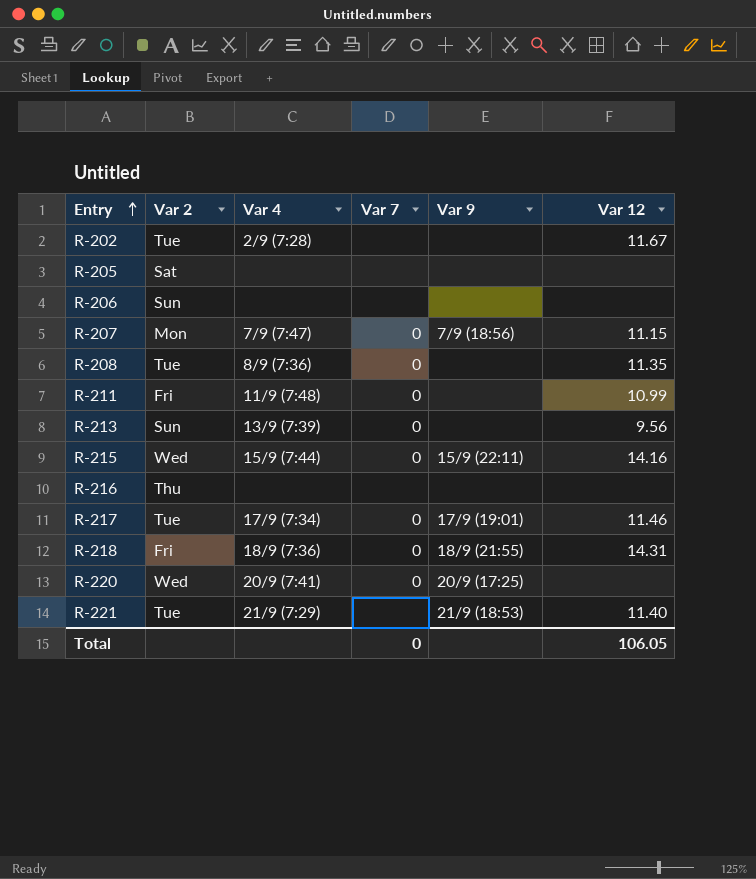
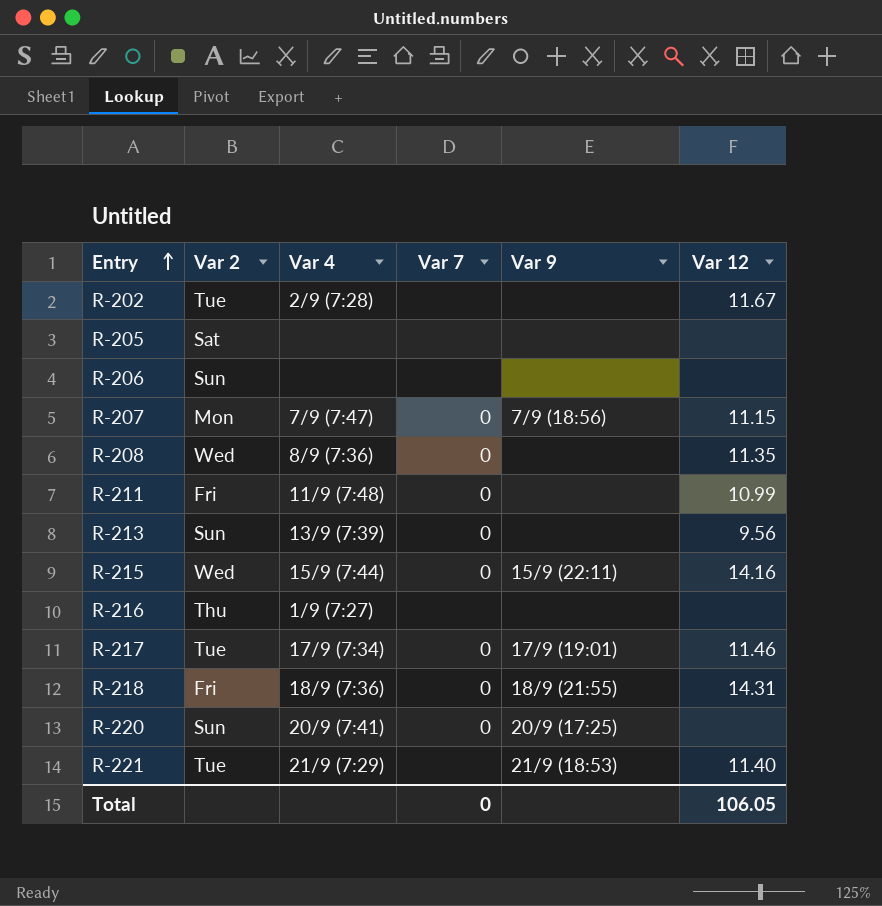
R-208 | Var 2: Tue -> Wed
R-216 | Var 4: none -> 1/9 (7:27)
R-220 | Var 2: Wed -> Sun

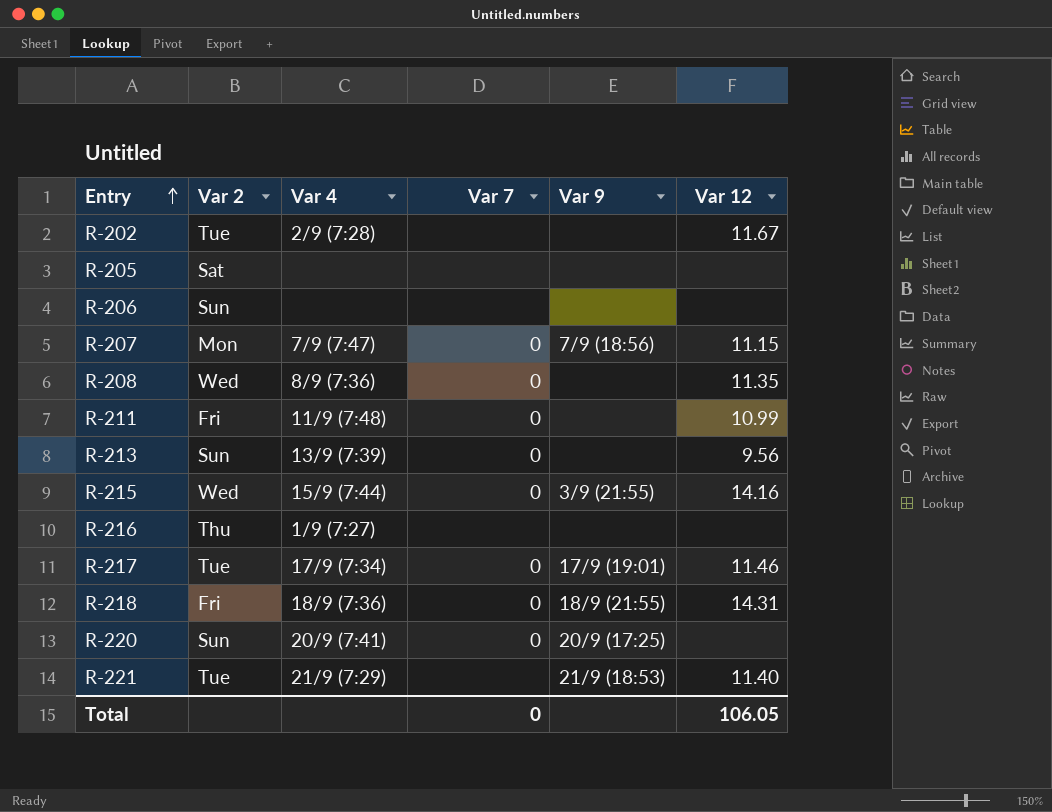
R-215 | Var 9: 15/9 (22:11) -> 3/9 (21:55)

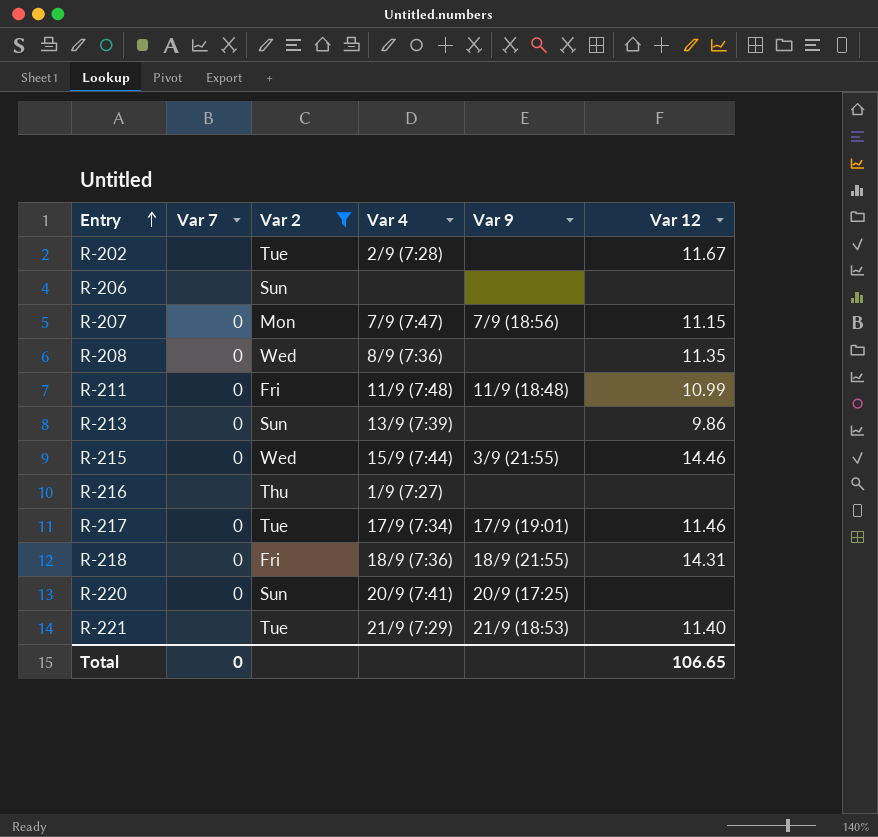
filter: none -> Var 2 != Sat
column Var 7 | position: 4 -> 2
R-211 | Var 9: none -> 11/9 (18:48)
R-213 | Var 12: 9.56 -> 9.86
R-215 | Var 12: 14.16 -> 14.46
Total | Var 12: 106.05 -> 106.65

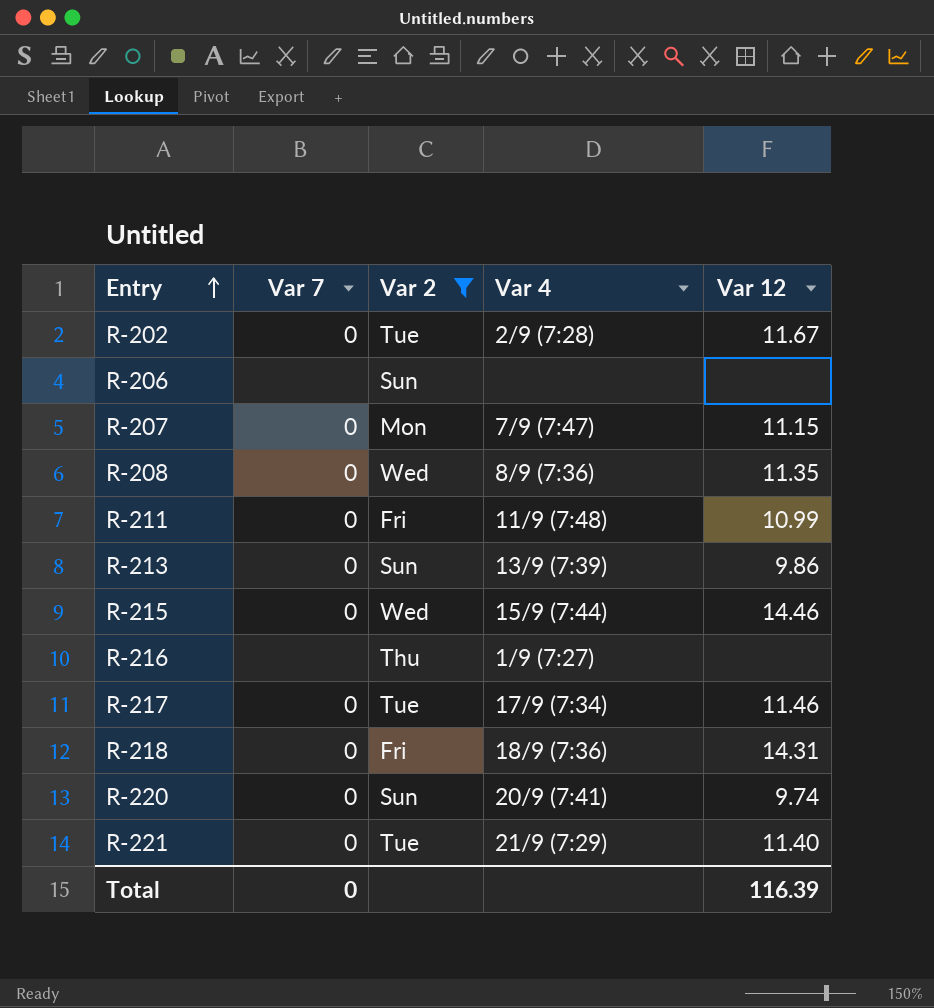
column Var 9 | position: 5 -> none
R-202 | Var 7: none -> 0
R-220 | Var 12: none -> 9.74
R-221 | Var 7: none -> 0
Total | Var 12: 106.65 -> 116.39

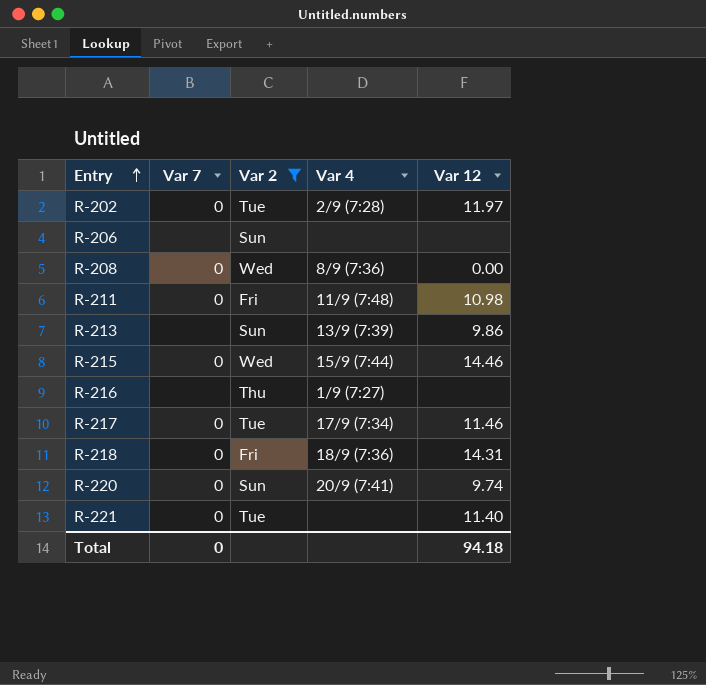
row R-207: 0 | Mon | 7/9 (7:47) | 11.15 -> none
R-202 | Var 12: 11.67 -> 11.97
R-208 | Var 12: 11.35 -> 0.00
R-211 | Var 12: 10.99 -> 10.98
R-213 | Var 7: 0 -> none
R-221 | Var 4: 21/9 (7:29) -> none
Total | Var 12: 116.39 -> 94.18

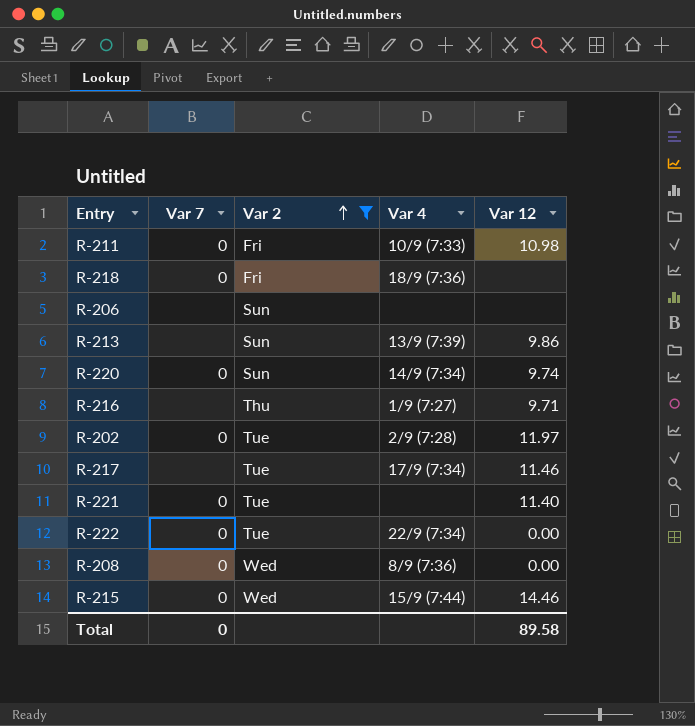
row order: Entry ascending -> Var 2 ascending
R-211 | Var 4: 11/9 (7:48) -> 10/9 (7:33)
R-218 | Var 12: 14.31 -> none
R-220 | Var 4: 20/9 (7:41) -> 14/9 (7:34)
R-216 | Var 12: none -> 9.71
R-217 | Var 7: 0 -> none
row R-222: none -> 0 | Tue | 22/9 (7:34) | 0.00
Total | Var 12: 94.18 -> 89.58

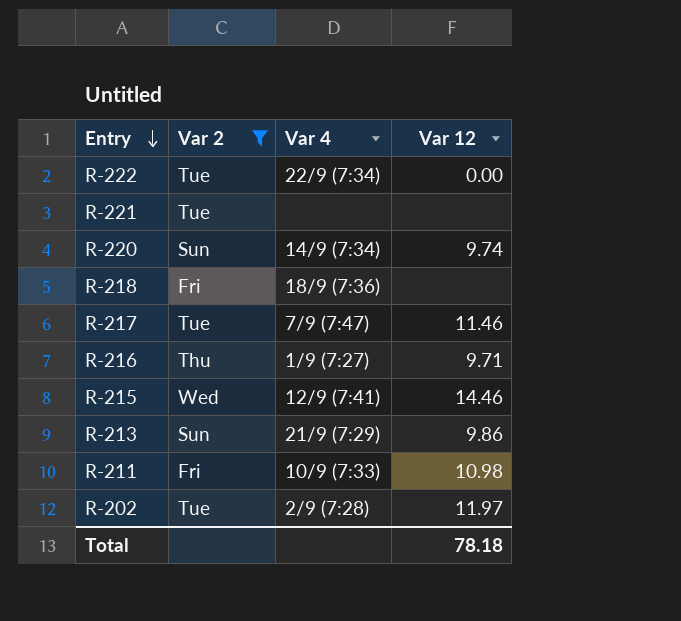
row order: Var 2 ascending -> Entry descending
column Var 7 | position: 2 -> none
row R-206: none | Sun | none | none -> none
row R-208: 0 | Wed | 8/9 (7:36) | 0.00 -> none
R-221 | Var 12: 11.40 -> none
R-217 | Var 4: 17/9 (7:34) -> 7/9 (7:47)
R-215 | Var 4: 15/9 (7:44) -> 12/9 (7:41)
R-213 | Var 4: 13/9 (7:39) -> 21/9 (7:29)
Total | Var 12: 89.58 -> 78.18

